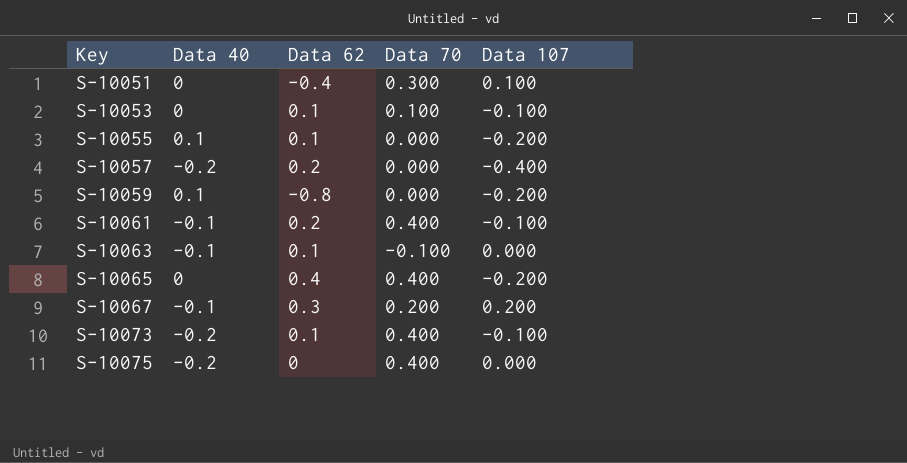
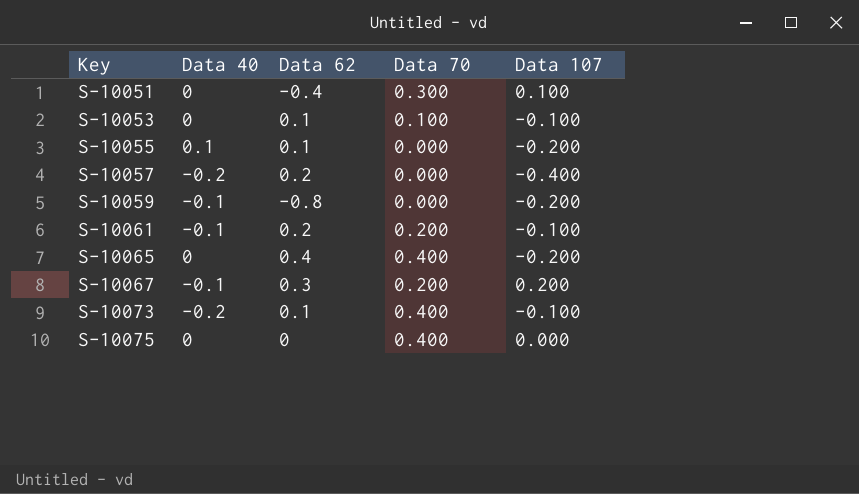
row S-10063: -0.1 | 0.1 | -0.100 | 0.000 -> none
S-10059 | Data 40: 0.1 -> -0.1
S-10061 | Data 70: 0.400 -> 0.200
S-10075 | Data 40: -0.2 -> 0

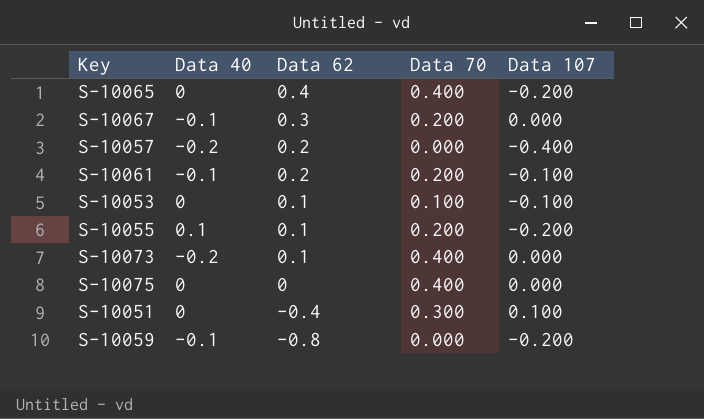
row order: Key ascending -> Data 62 descending
S-10067 | Data 107: 0.200 -> 0.000
S-10055 | Data 70: 0.000 -> 0.200
S-10073 | Data 107: -0.100 -> 0.000

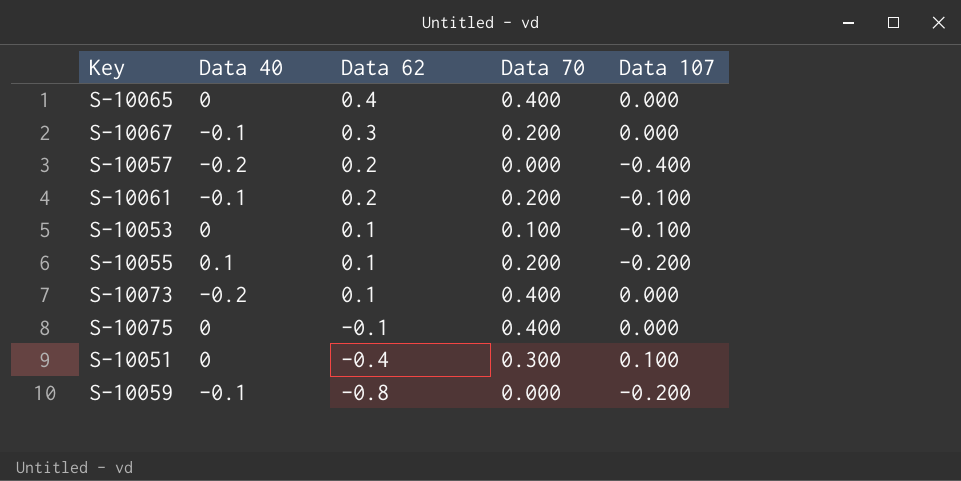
S-10065 | Data 107: -0.200 -> 0.000
S-10075 | Data 62: 0 -> -0.1

